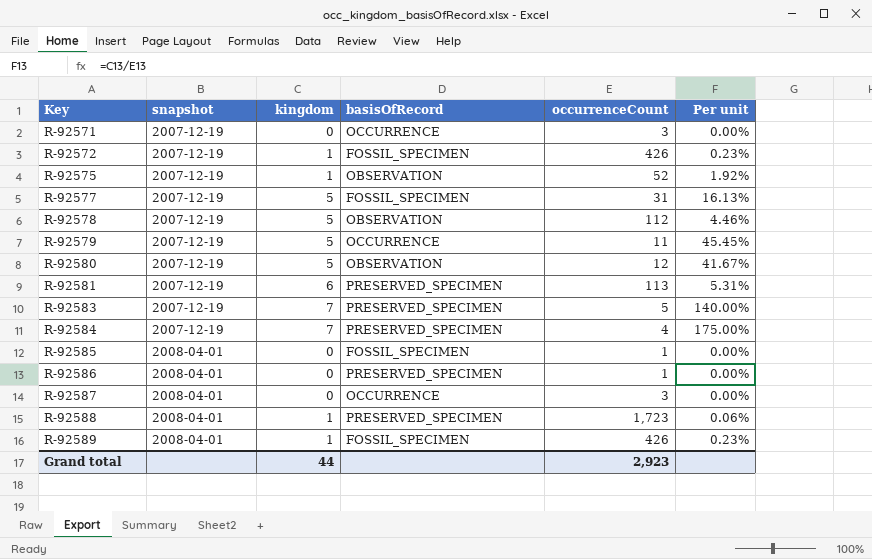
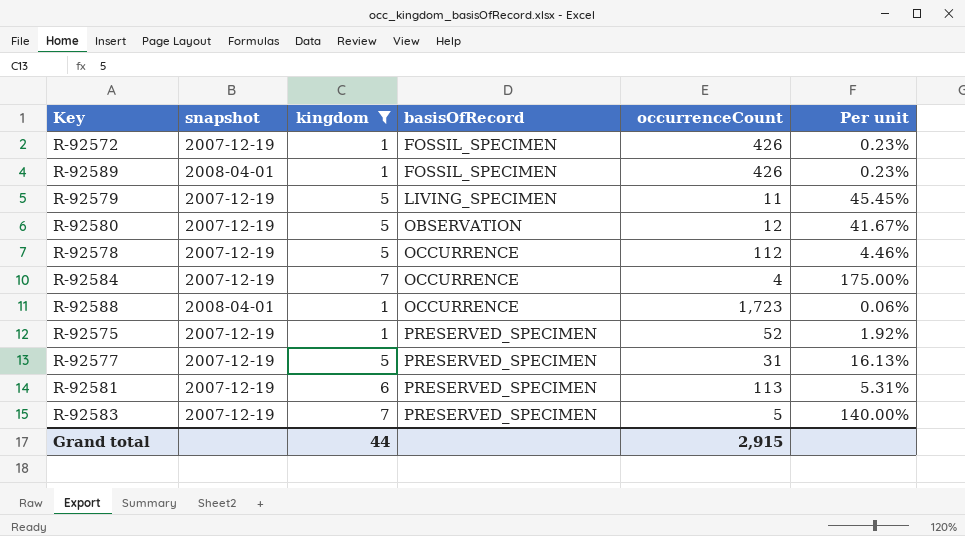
filter: none -> kingdom != 0
row order: Key ascending -> basisOfRecord ascending
R-92579 | basisOfRecord: OCCURRENCE -> LIVING_SPECIMEN
R-92578 | basisOfRecord: OBSERVATION -> OCCURRENCE
R-92584 | basisOfRecord: PRESERVED_SPECIMEN -> OCCURRENCE
R-92588 | basisOfRecord: PRESERVED_SPECIMEN -> OCCURRENCE
R-92575 | basisOfRecord: OBSERVATION -> PRESERVED_SPECIMEN
R-92577 | basisOfRecord: FOSSIL_SPECIMEN -> PRESERVED_SPECIMEN
Grand total | occurrenceCount: 2,923 -> 2,915

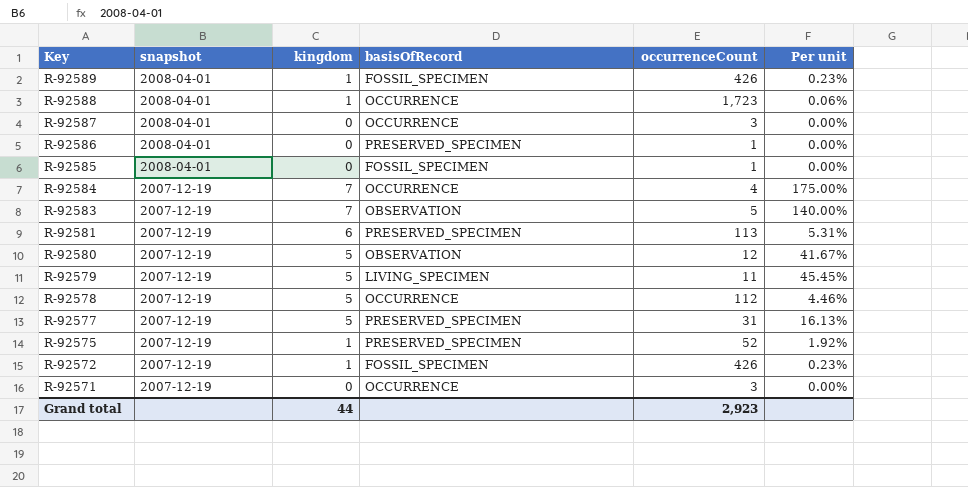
filter: kingdom != 0 -> none
row order: basisOfRecord ascending -> Key descending
R-92583 | basisOfRecord: PRESERVED_SPECIMEN -> OBSERVATION
Grand total | occurrenceCount: 2,915 -> 2,923

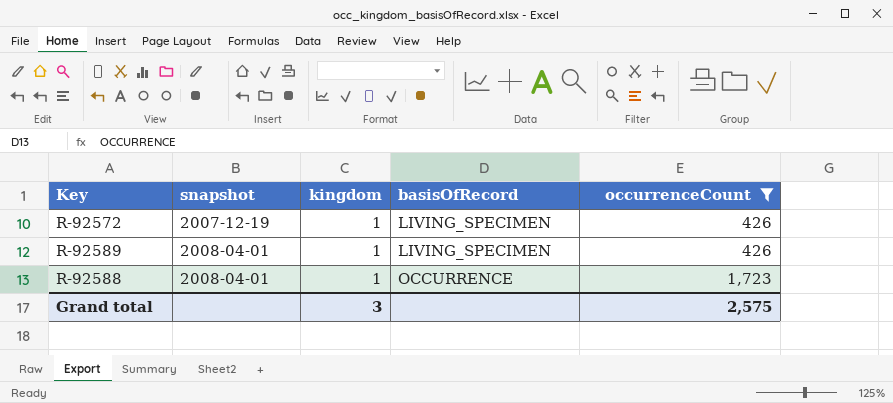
filter: none -> occurrenceCount >= 426
row order: Key descending -> snapshot ascending
column Per unit | formula: [kingdom] / [occurrenceCount] -> none
R-92572 | basisOfRecord: FOSSIL_SPECIMEN -> LIVING_SPECIMEN
R-92589 | basisOfRecord: FOSSIL_SPECIMEN -> LIVING_SPECIMEN
Grand total | kingdom: 44 -> 3
Grand total | occurrenceCount: 2,923 -> 2,575

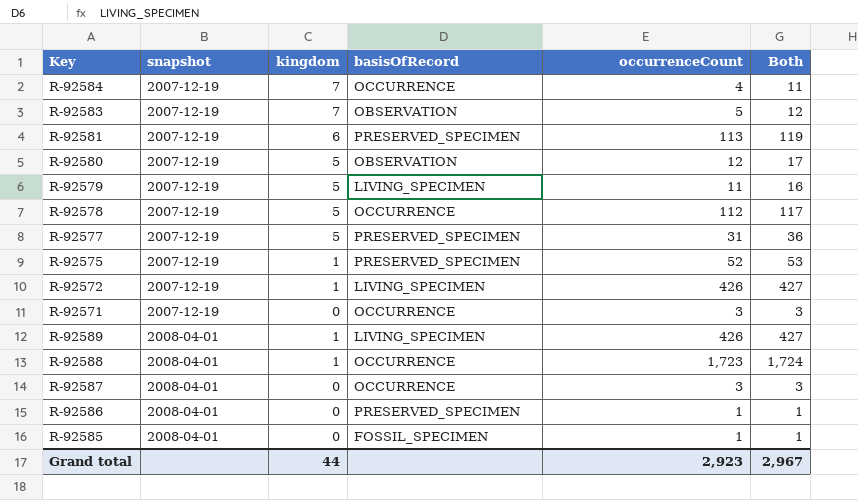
filter: occurrenceCount >= 426 -> none
column Both | formula: none -> [kingdom] + [occurrenceCount]
Grand total | kingdom: 3 -> 44
Grand total | occurrenceCount: 2,575 -> 2,923

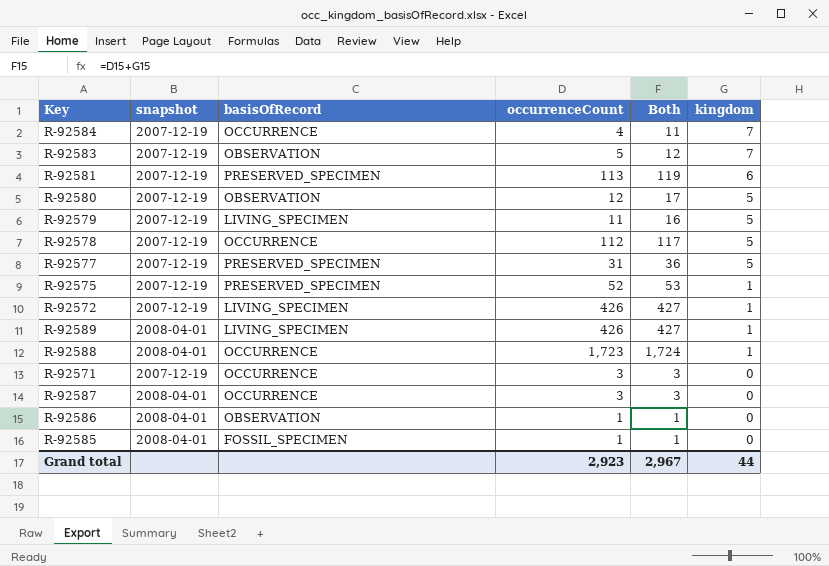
row order: snapshot ascending -> kingdom descending
column kingdom | position: 3 -> 6
R-92586 | basisOfRecord: PRESERVED_SPECIMEN -> OBSERVATION

